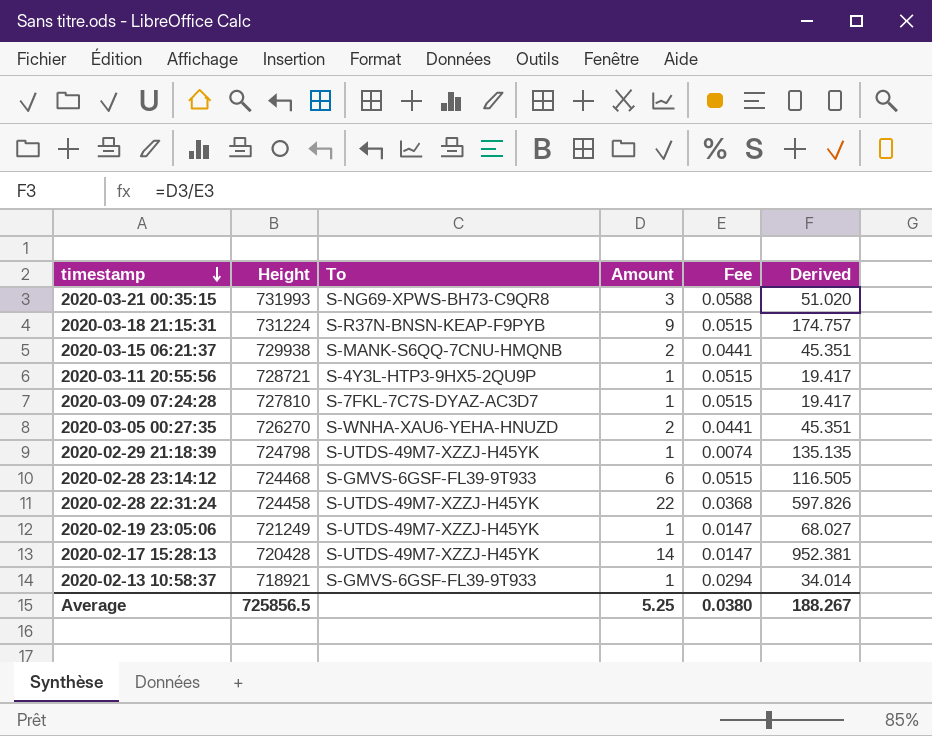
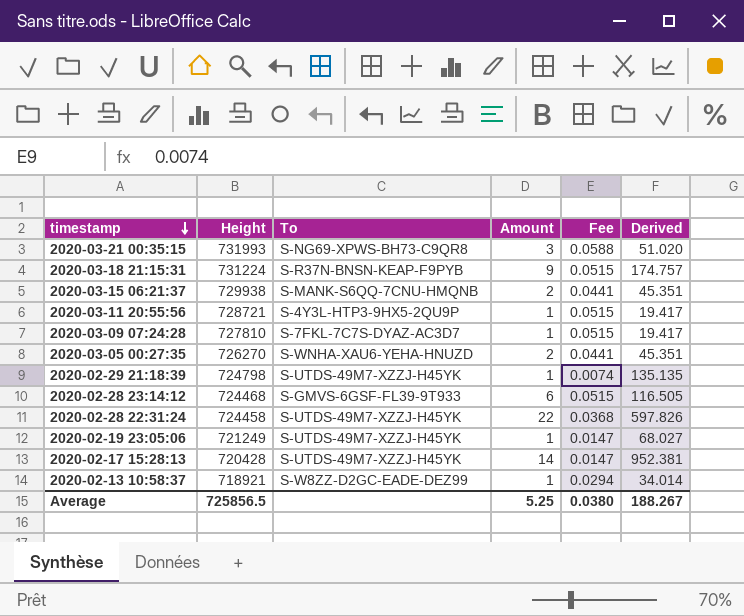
2020-02-13 10:58:37 | To: S-GMVS-6GSF-FL39-9T933 -> S-W8ZZ-D2GC-EADE-DEZ99

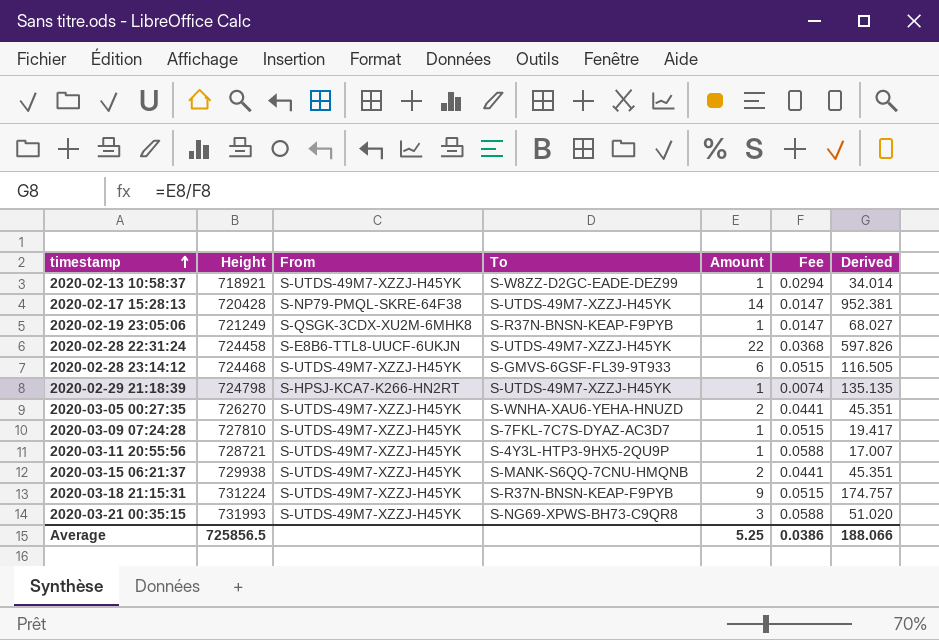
row order: timestamp descending -> timestamp ascending
column From | position: none -> 3
2020-02-19 23:05:06 | To: S-UTDS-49M7-XZZJ-H45YK -> S-R37N-BNSN-KEAP-F9PYB
2020-03-11 20:55:56 | Fee: 0.0515 -> 0.0588
2020-03-11 20:55:56 | Derived: 19.417 -> 17.007
Average | Fee: 0.0380 -> 0.0386
Average | Derived: 188.267 -> 188.066

